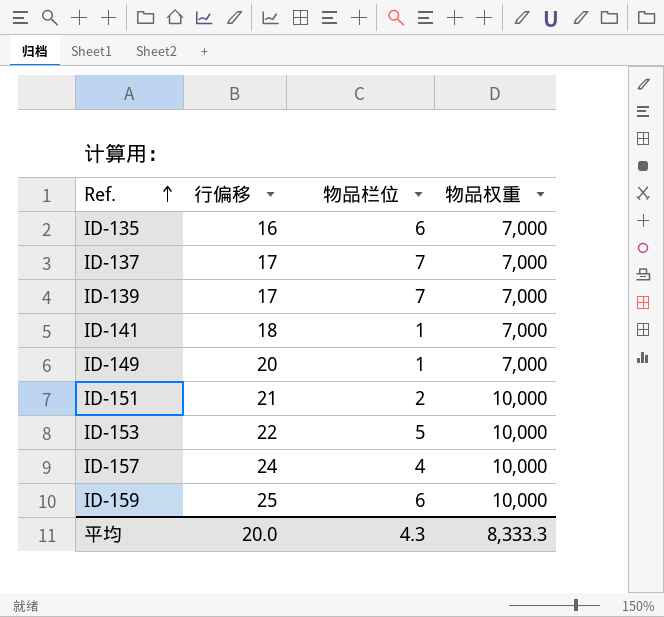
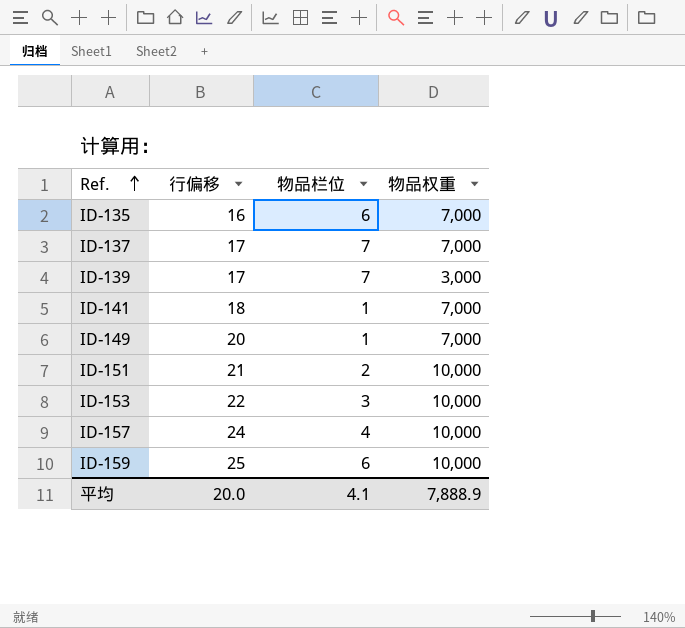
ID-139 | 物品权重: 7,000 -> 3,000
ID-153 | 物品栏位: 5 -> 3
平均 | 物品栏位: 4.3 -> 4.1
平均 | 物品权重: 8,333.3 -> 7,888.9

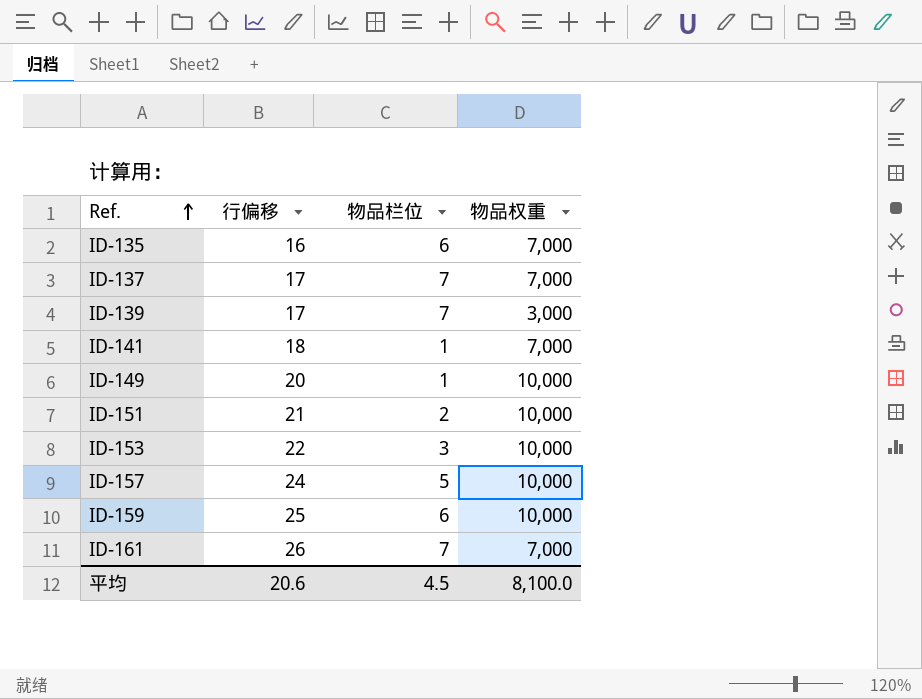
ID-149 | 物品权重: 7,000 -> 10,000
ID-157 | 物品栏位: 4 -> 5
row ID-161: none -> 26 | 7 | 7,000
平均 | 行偏移: 20.0 -> 20.6
平均 | 物品栏位: 4.1 -> 4.5
平均 | 物品权重: 7,888.9 -> 8,100.0

